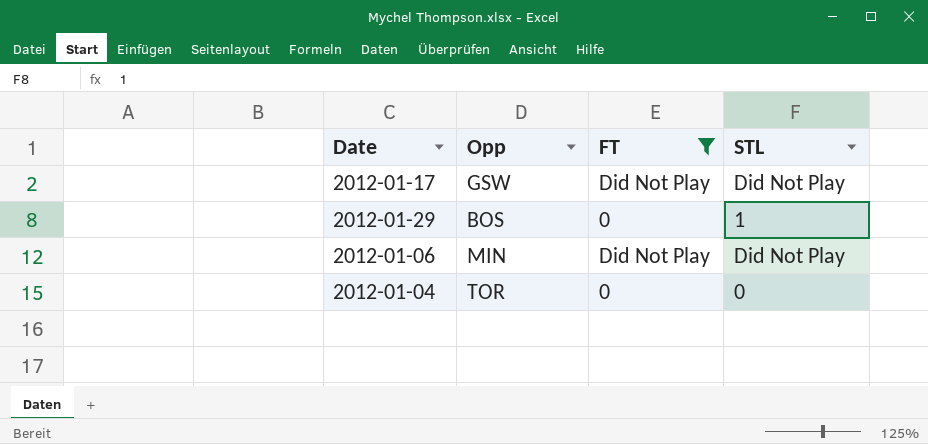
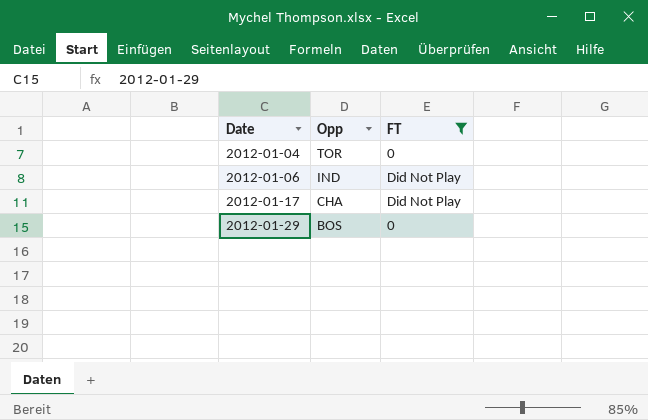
row order: none -> Date ascending
column STL | position: 4 -> none
2012-01-06 | Opp: MIN -> IND
2012-01-17 | Opp: GSW -> CHA

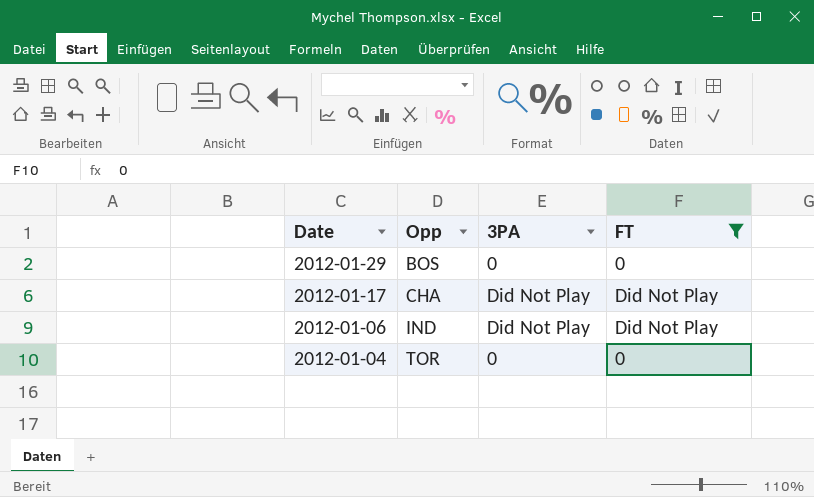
row order: Date ascending -> Date descending
column 3PA | position: none -> 3

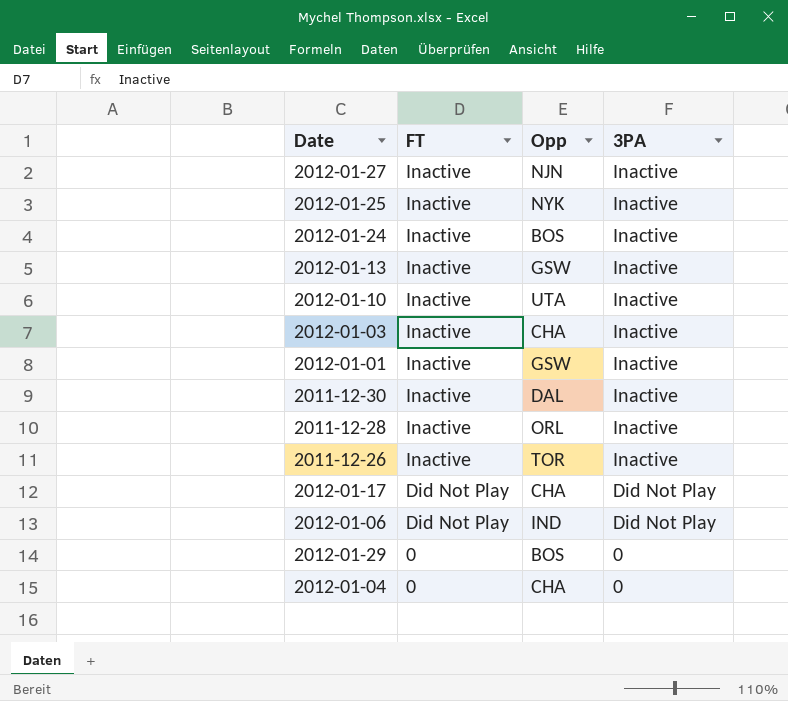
filter: FT != Inactive -> none
row order: Date descending -> FT descending
column FT | position: 4 -> 2
2012-01-04 | Opp: TOR -> CHA

